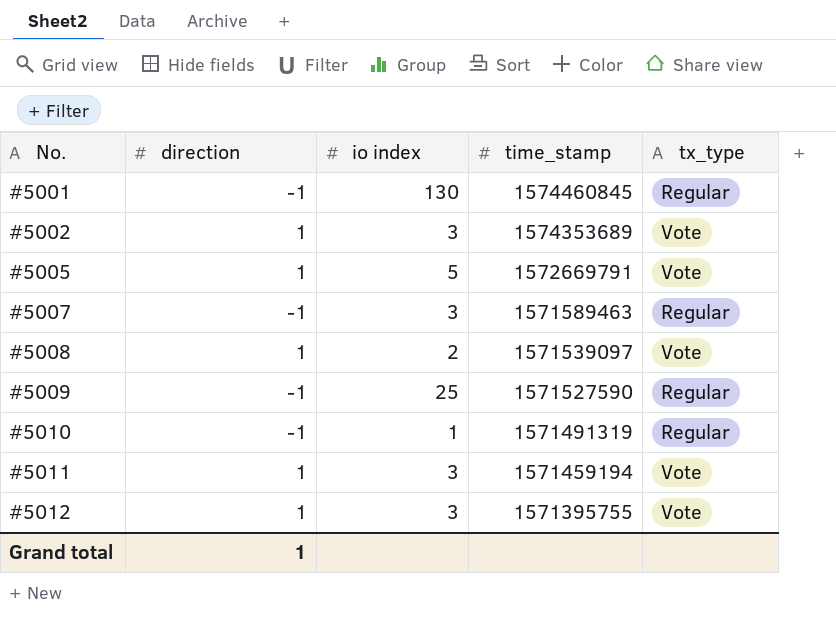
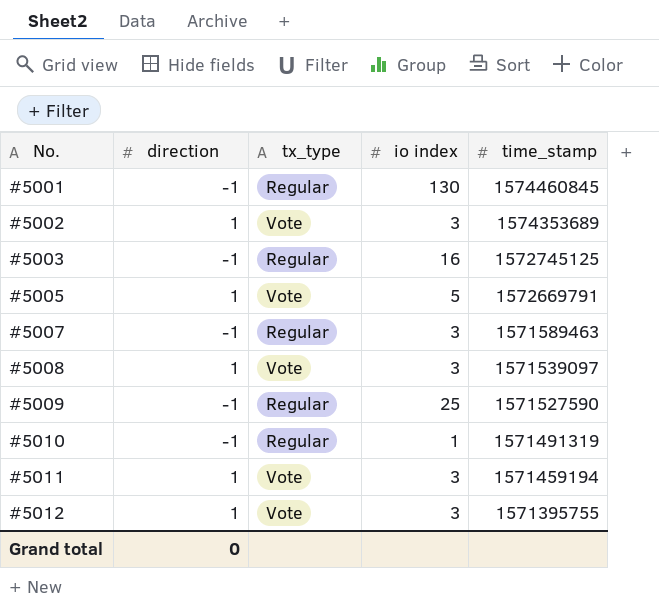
column tx_type | position: 5 -> 3
row #5003: none -> -1 | Regular | 16 | 1572745125
#5008 | io index: 2 -> 3
Grand total | direction: 1 -> 0

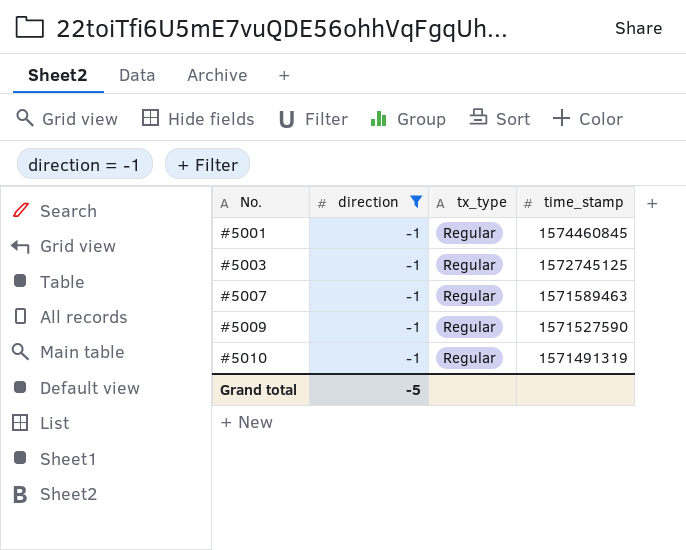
filter: none -> direction = -1
column io index | position: 4 -> none
Grand total | direction: 0 -> -5

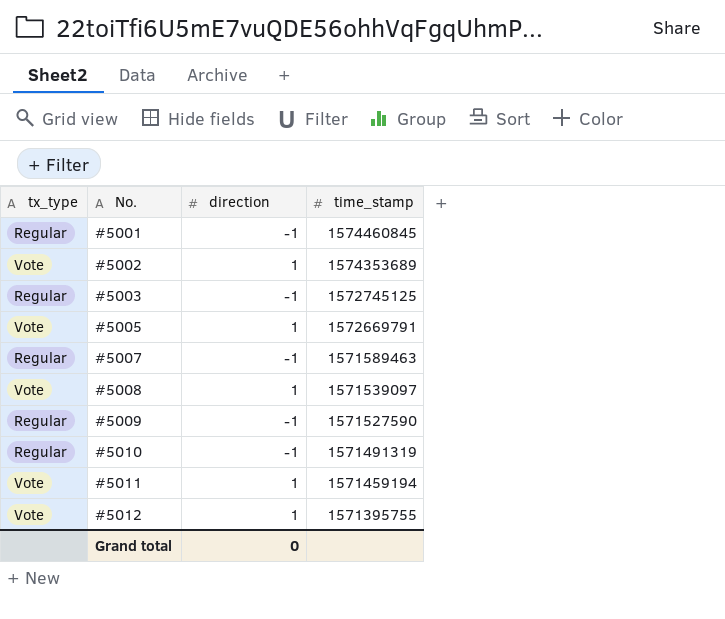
filter: direction = -1 -> none
column tx_type | position: 3 -> 1
Grand total | direction: -5 -> 0

